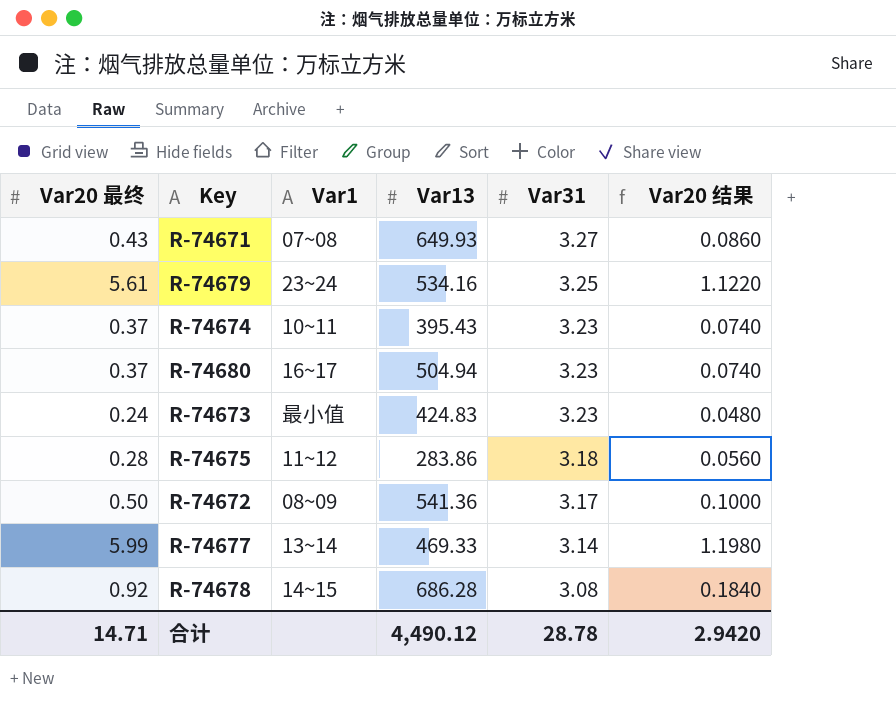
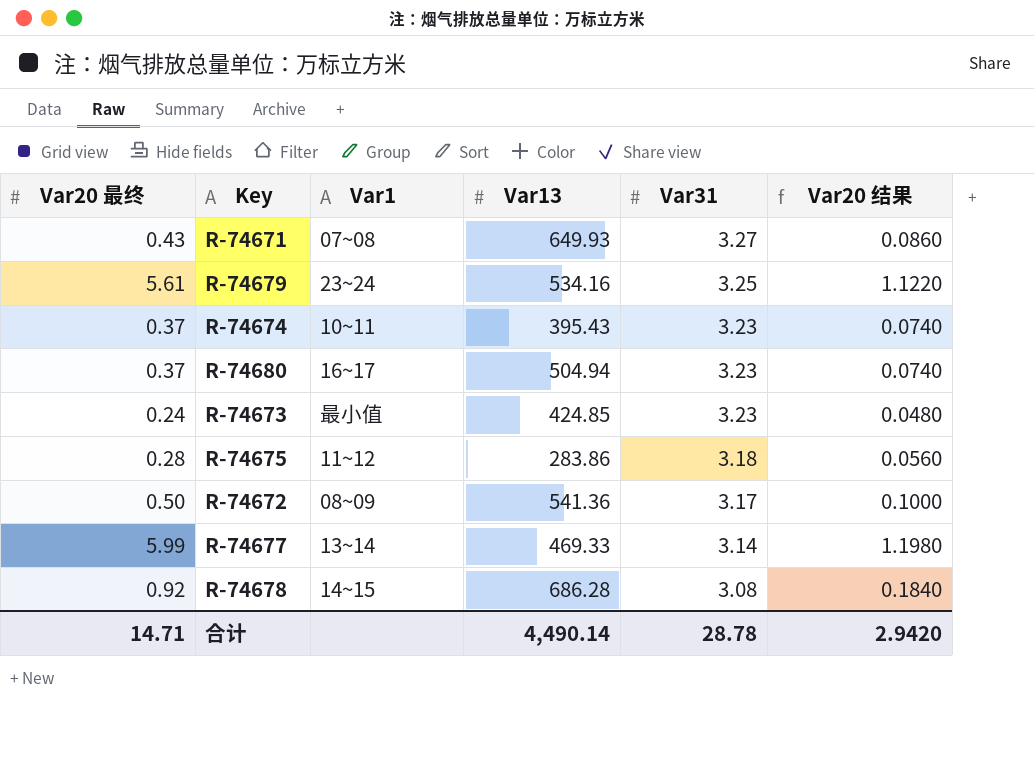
R-74673 | Var13: 424.83 -> 424.85
合计 | Var13: 4,490.12 -> 4,490.14

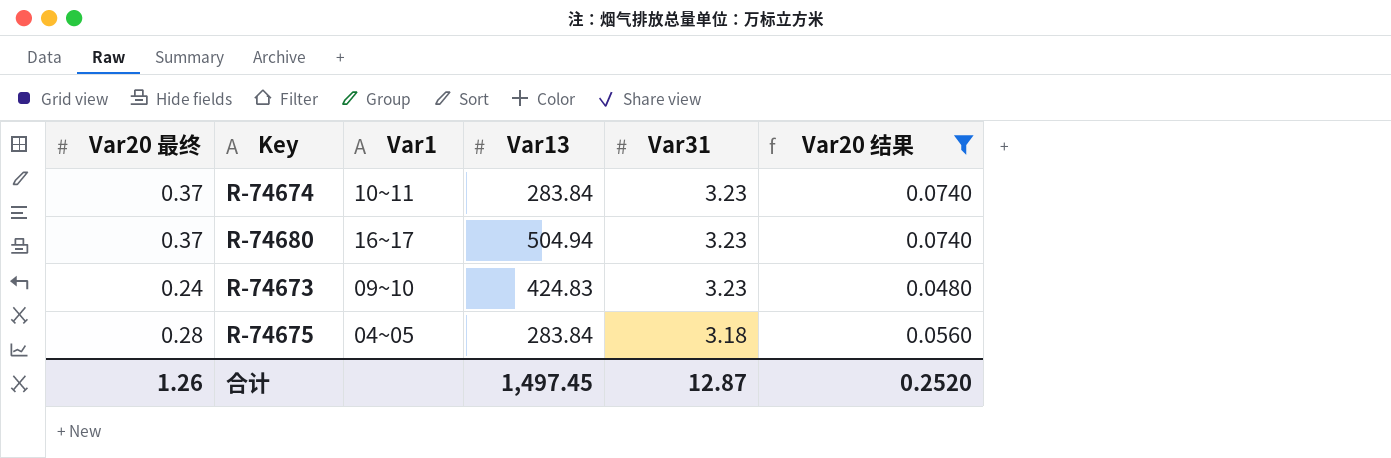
filter: none -> Var20 结果 <= 0.0740
R-74674 | Var13: 395.43 -> 283.84
R-74673 | Var1: 最小值 -> 09~10
R-74673 | Var13: 424.85 -> 424.83
R-74675 | Var1: 11~12 -> 04~05
R-74675 | Var13: 283.86 -> 283.84
合计 | Var20 最终: 14.71 -> 1.26
合计 | Var13: 4,490.14 -> 1,497.45
合计 | Var31: 28.78 -> 12.87
合计 | Var20 结果: 2.9420 -> 0.2520

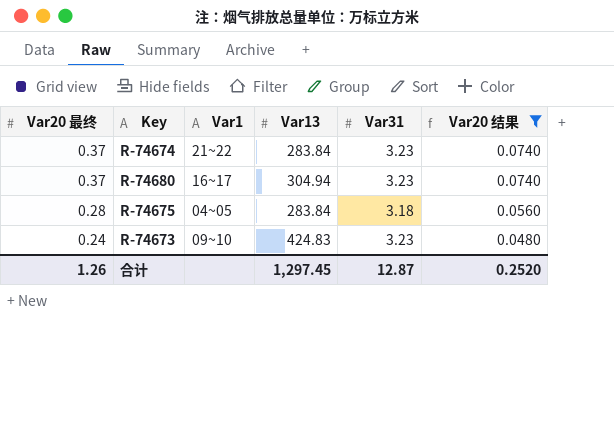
row order: Var31 descending -> Var20 最终 descending
R-74674 | Var1: 10~11 -> 21~22
R-74680 | Var13: 504.94 -> 304.94
合计 | Var13: 1,497.45 -> 1,297.45

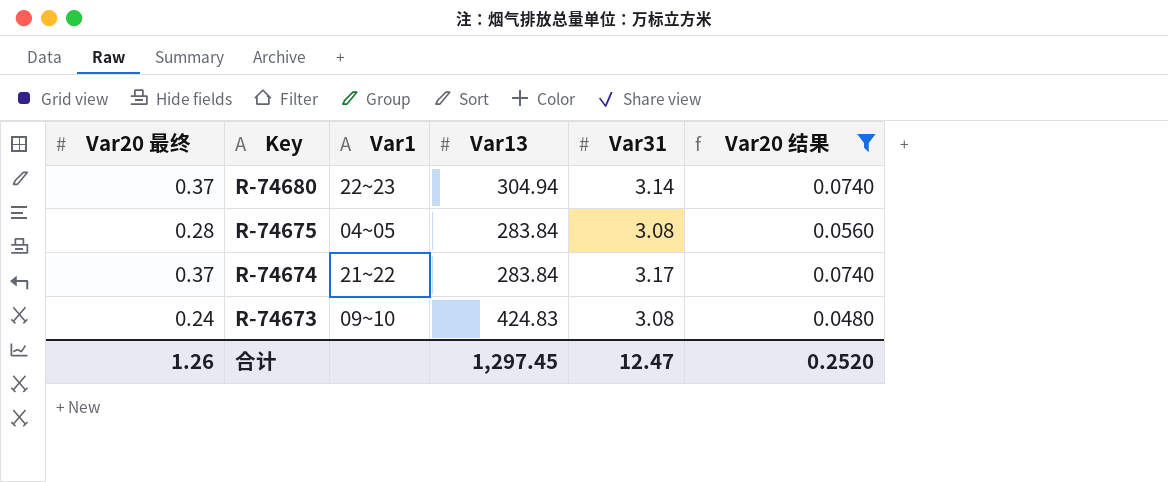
row order: Var20 最终 descending -> Key descending
R-74680 | Var1: 16~17 -> 22~23
R-74680 | Var31: 3.23 -> 3.14
R-74675 | Var31: 3.18 -> 3.08
R-74674 | Var31: 3.23 -> 3.17
R-74673 | Var31: 3.23 -> 3.08
合计 | Var31: 12.87 -> 12.47

